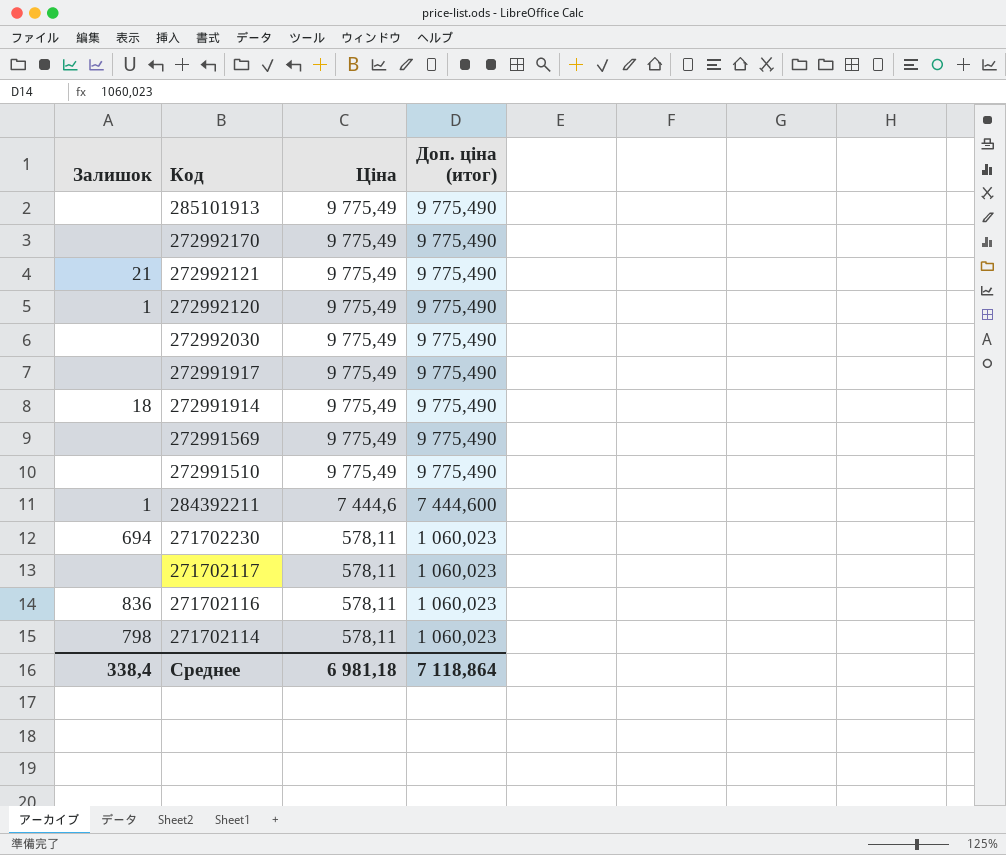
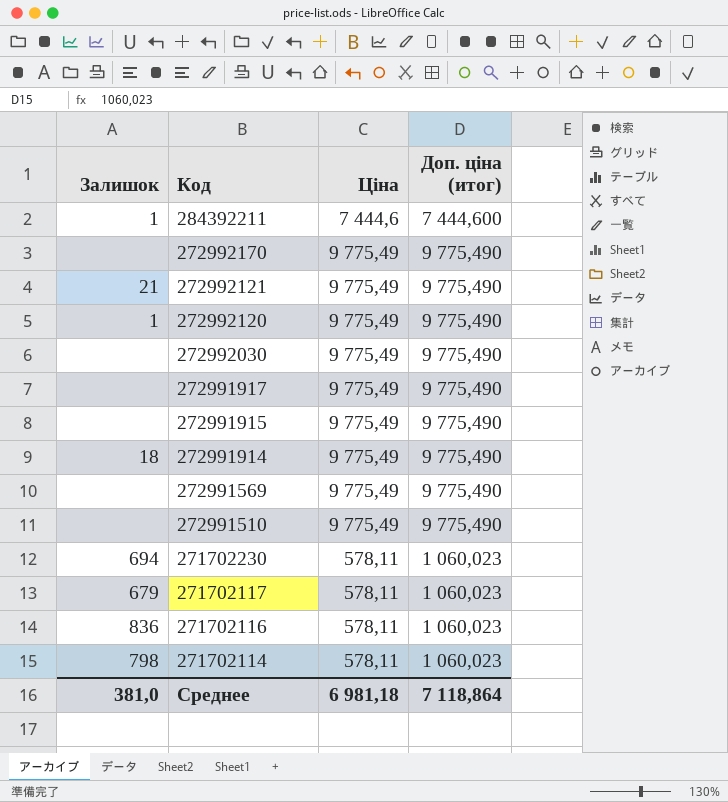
row order: Ціна descending -> Код descending
row 285101913: none | 9 775,49 | 9 775,490 -> none
row 272991915: none -> none | 9 775,49 | 9 775,490
271702117 | Залишок: none -> 679
Среднее | Залишок: 338,4 -> 381,0

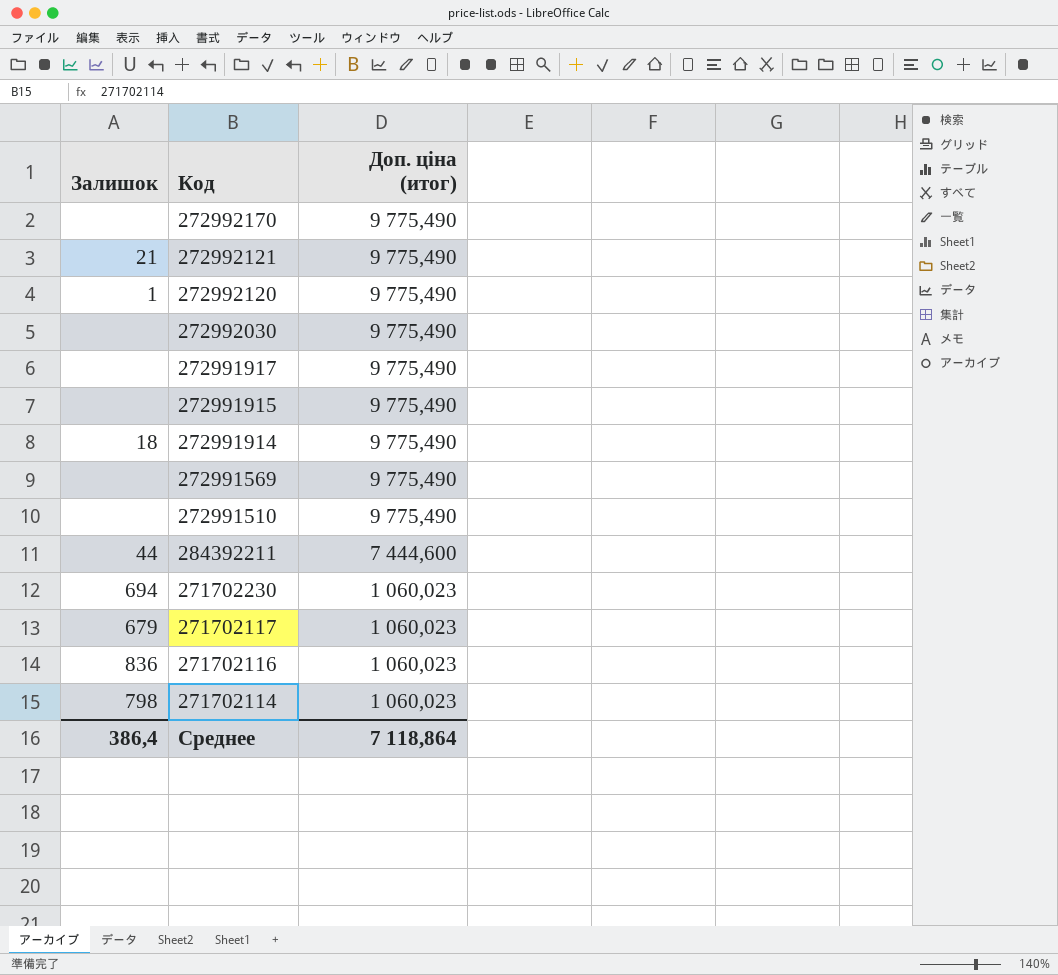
row order: Код descending -> Доп. ціна (итог) descending
column Ціна | position: 3 -> none
284392211 | Залишок: 1 -> 44
Среднее | Залишок: 381,0 -> 386,4

